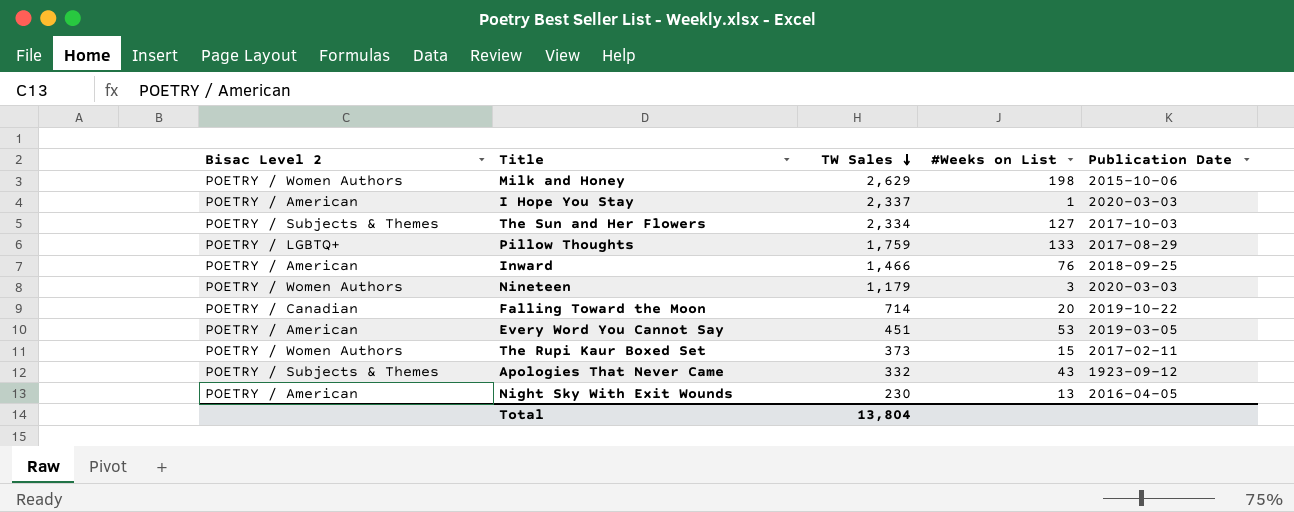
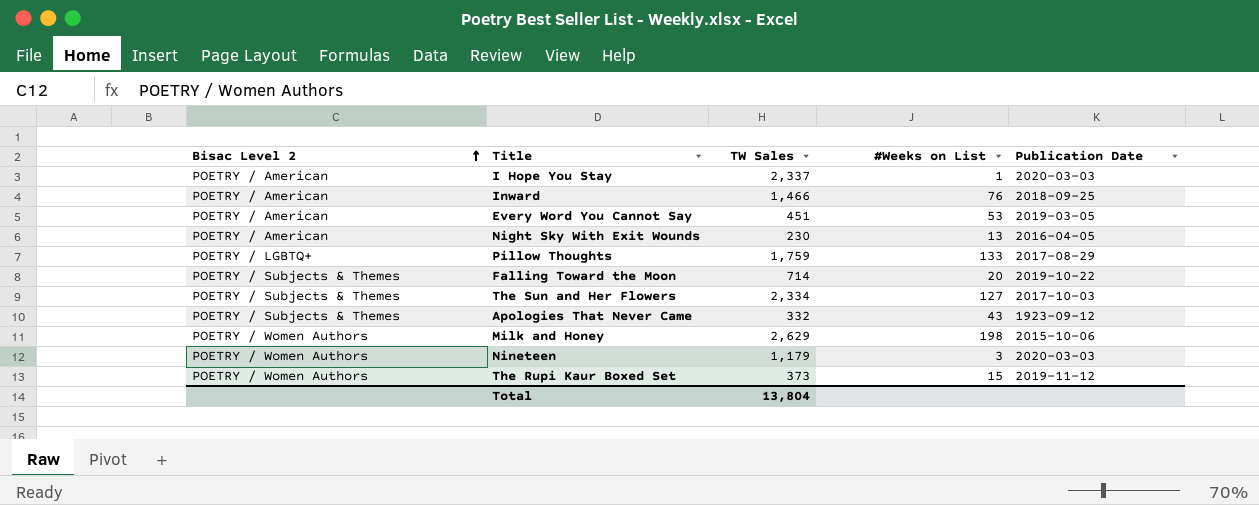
row order: TW Sales descending -> Bisac Level 2 ascending
Falling Toward the Moon | Bisac Level 2: POETRY / Canadian -> POETRY / Subjects & Themes
The Rupi Kaur Boxed Set | Publication Date: 2017-02-11 -> 2019-11-12

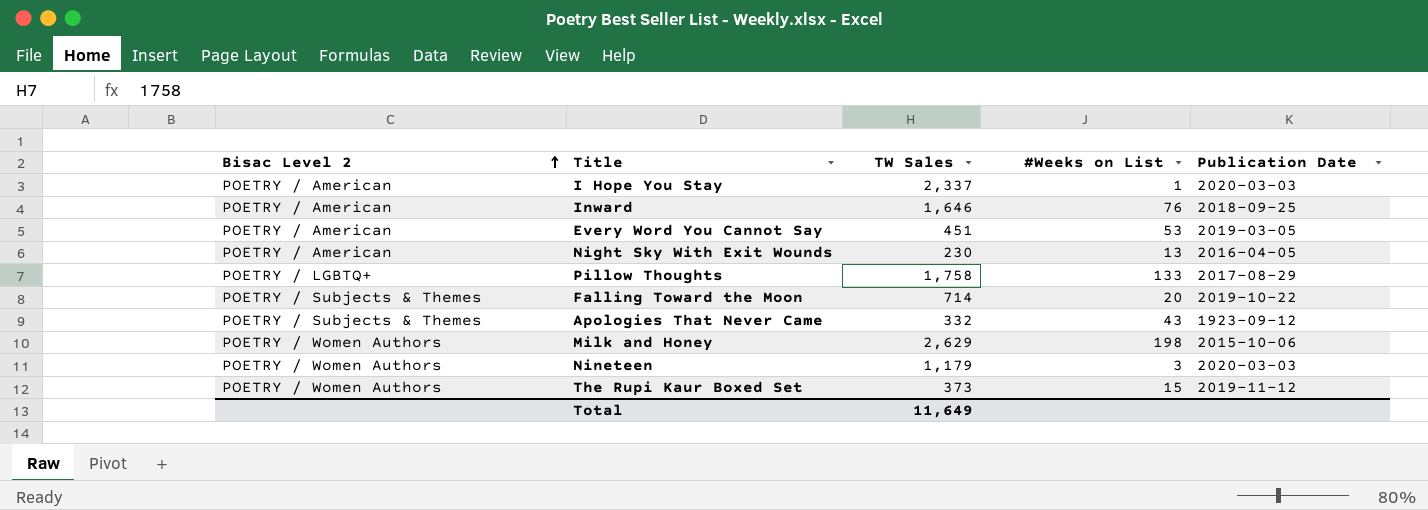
row The Sun and Her Flowers: POETRY / Subjects & Themes | 2,334 | 127 | 2017-10-03 -> none
Inward | TW Sales: 1,466 -> 1,646
Pillow Thoughts | TW Sales: 1,759 -> 1,758
Total | TW Sales: 13,804 -> 11,649

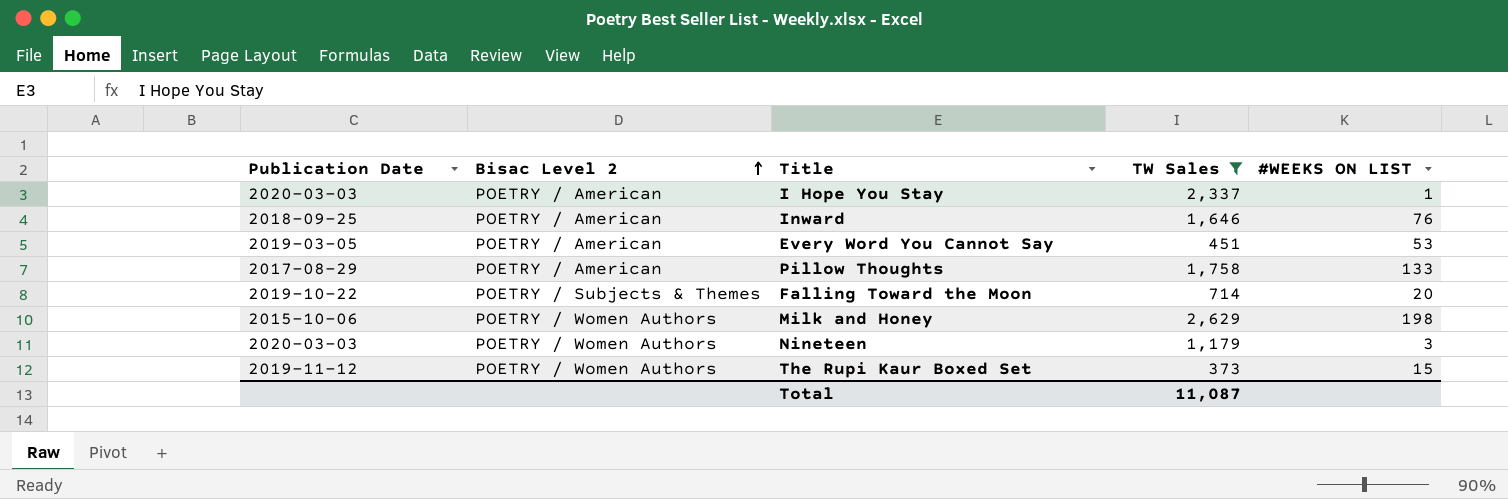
filter: none -> TW Sales >= 373
column Publication Date | position: 5 -> 1
column name: #Weeks on List -> #WEEKS ON LIST
Pillow Thoughts | Bisac Level 2: POETRY / LGBTQ+ -> POETRY / American
Total | TW Sales: 11,649 -> 11,087

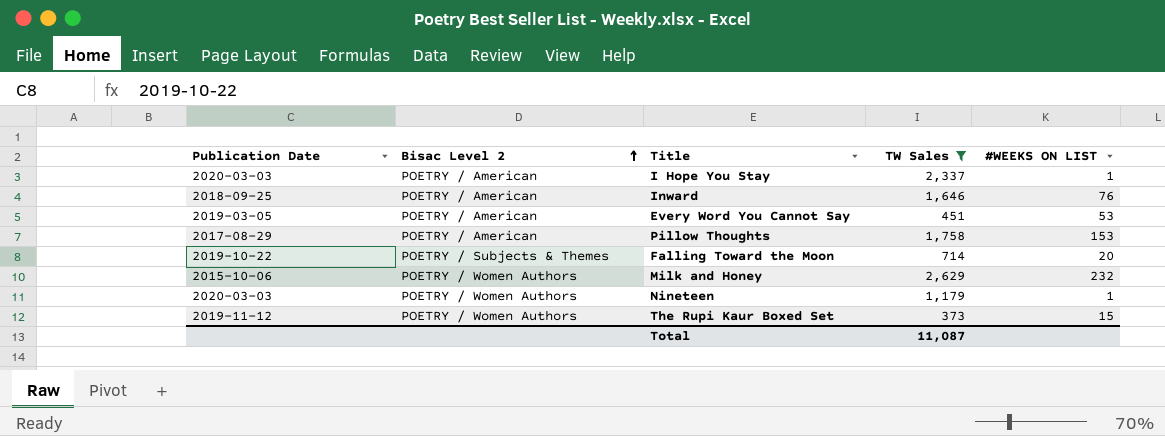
Pillow Thoughts | #WEEKS ON LIST: 133 -> 153
Milk and Honey | #WEEKS ON LIST: 198 -> 232
Nineteen | #WEEKS ON LIST: 3 -> 1

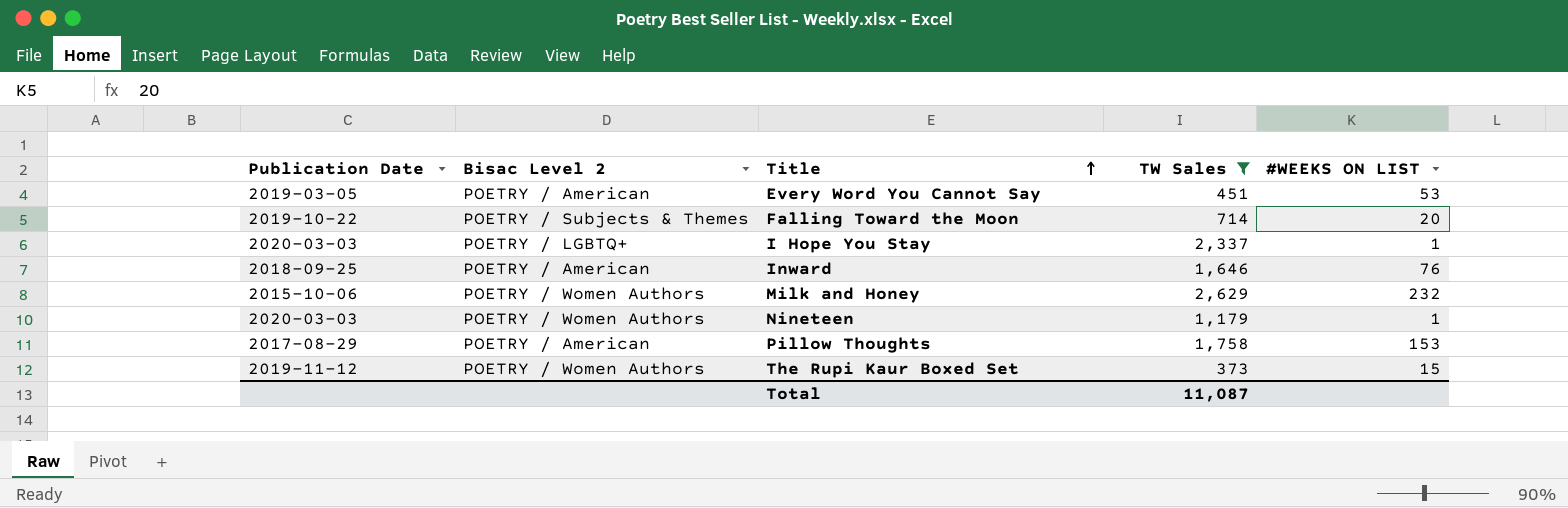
row order: Bisac Level 2 ascending -> Title ascending
I Hope You Stay | Bisac Level 2: POETRY / American -> POETRY / LGBTQ+

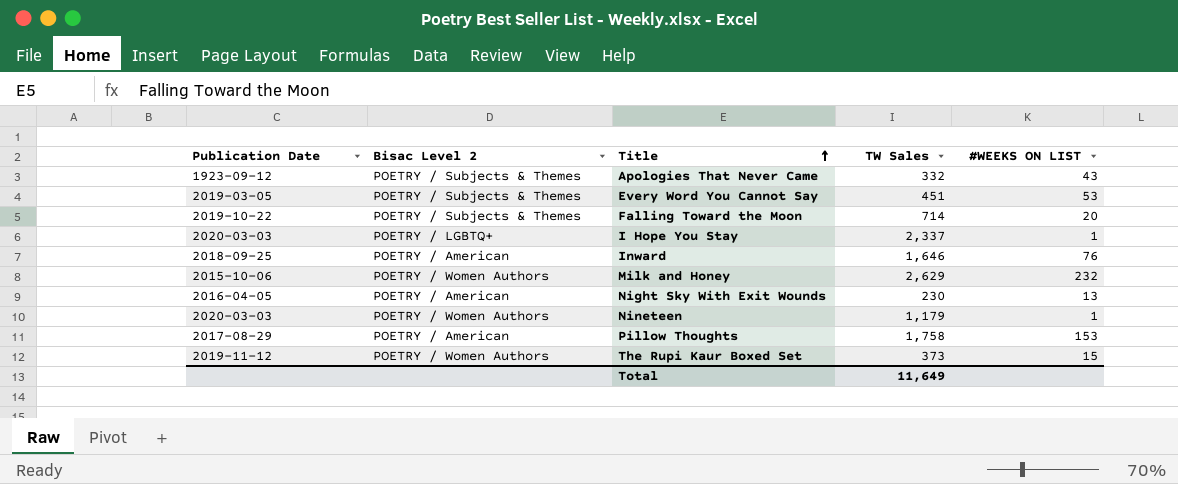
filter: TW Sales >= 373 -> none
Every Word You Cannot Say | Bisac Level 2: POETRY / American -> POETRY / Subjects & Themes
Total | TW Sales: 11,087 -> 11,649

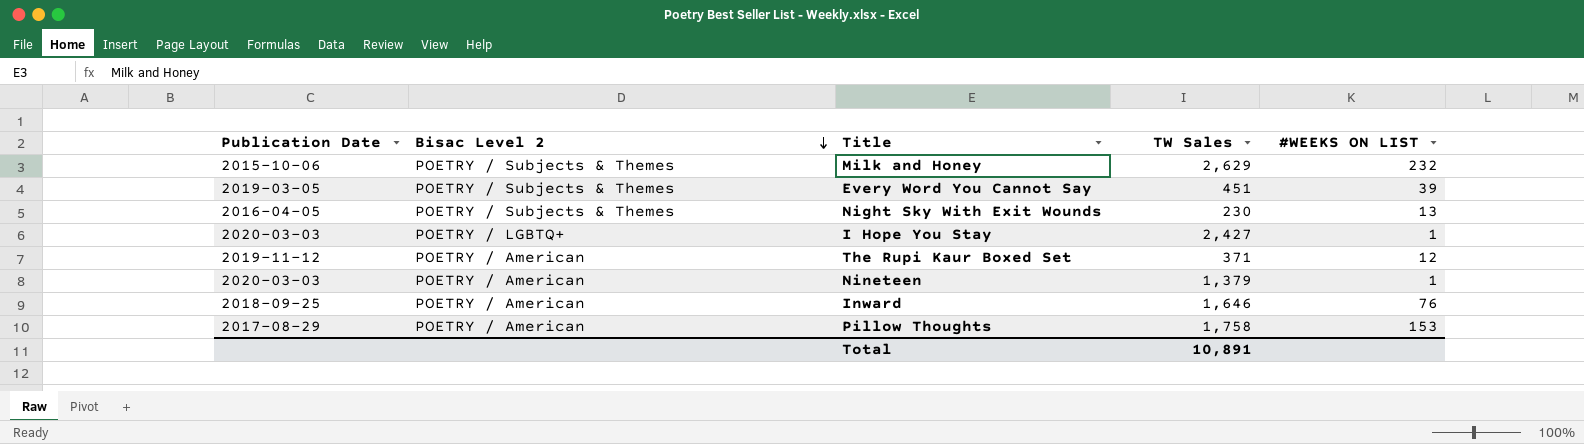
row order: Title ascending -> Bisac Level 2 descending
row Apologies That Never Came: 1923-09-12 | POETRY / Subjects & Themes | 332 | 43 -> none
row Falling Toward the Moon: 2019-10-22 | POETRY / Subjects & Themes | 714 | 20 -> none
Milk and Honey | Bisac Level 2: POETRY / Women Authors -> POETRY / Subjects & Themes
Every Word You Cannot Say | #WEEKS ON LIST: 53 -> 39
Night Sky With Exit Wounds | Bisac Level 2: POETRY / American -> POETRY / Subjects & Themes
I Hope You Stay | TW Sales: 2,337 -> 2,427
The Rupi Kaur Boxed Set | Bisac Level 2: POETRY / Women Authors -> POETRY / American
The Rupi Kaur Boxed Set | TW Sales: 373 -> 371
The Rupi Kaur Boxed Set | #WEEKS ON LIST: 15 -> 12
Nineteen | Bisac Level 2: POETRY / Women Authors -> POETRY / American
Nineteen | TW Sales: 1,179 -> 1,379
Total | TW Sales: 11,649 -> 10,891

